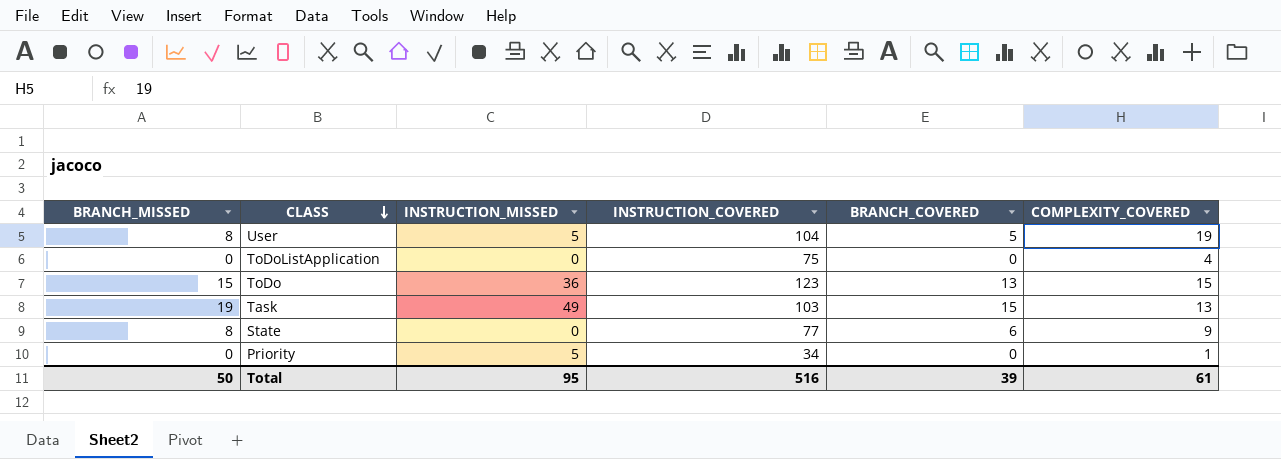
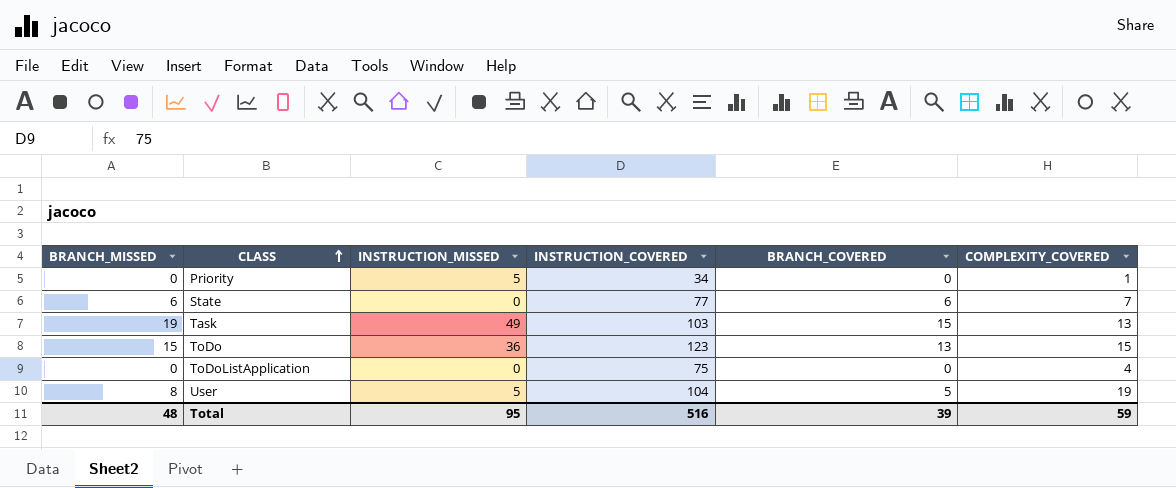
row order: CLASS descending -> CLASS ascending
State | BRANCH_MISSED: 8 -> 6
State | COMPLEXITY_COVERED: 9 -> 7
Total | BRANCH_MISSED: 50 -> 48
Total | COMPLEXITY_COVERED: 61 -> 59

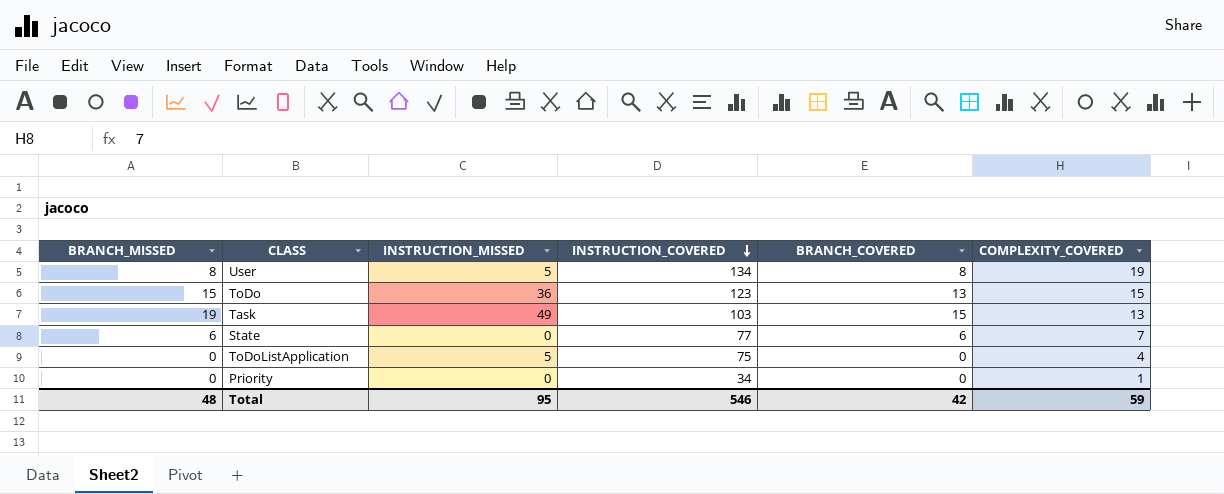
row order: CLASS ascending -> INSTRUCTION_COVERED descending
User | INSTRUCTION_COVERED: 104 -> 134
User | BRANCH_COVERED: 5 -> 8
ToDoListApplication | INSTRUCTION_MISSED: 0 -> 5
Priority | INSTRUCTION_MISSED: 5 -> 0
Total | INSTRUCTION_COVERED: 516 -> 546
Total | BRANCH_COVERED: 39 -> 42

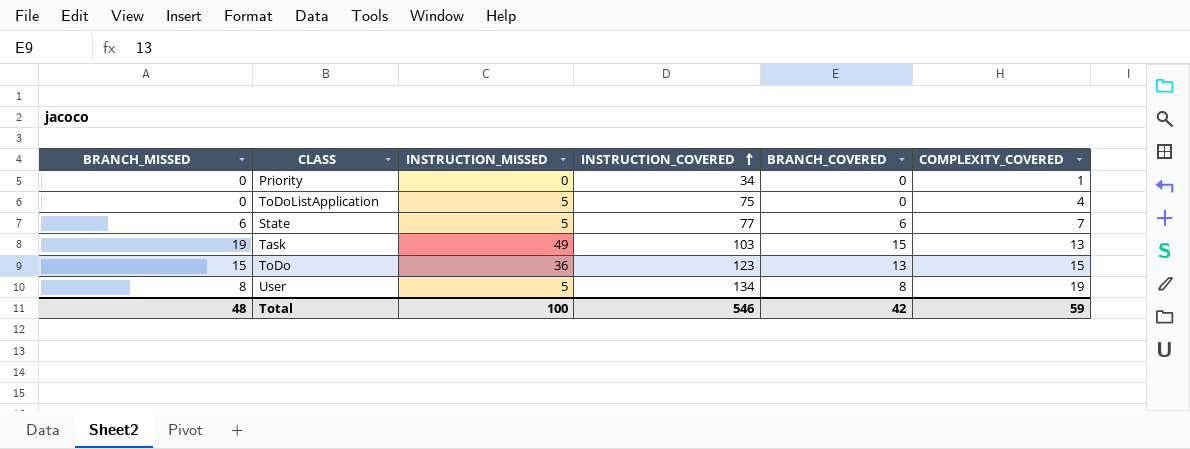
row order: INSTRUCTION_COVERED descending -> INSTRUCTION_COVERED ascending
State | INSTRUCTION_MISSED: 0 -> 5
Total | INSTRUCTION_MISSED: 95 -> 100

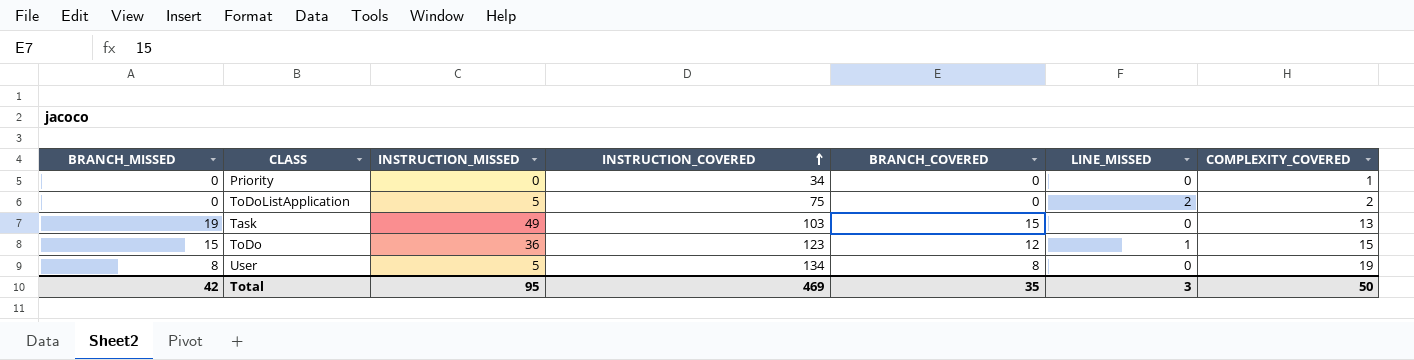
column LINE_MISSED | position: none -> 6
row State: 6 | 5 | 77 | 6 | 7 -> none
ToDoListApplication | COMPLEXITY_COVERED: 4 -> 2
ToDo | BRANCH_COVERED: 13 -> 12
Total | BRANCH_MISSED: 48 -> 42
Total | INSTRUCTION_MISSED: 100 -> 95
Total | INSTRUCTION_COVERED: 546 -> 469
Total | BRANCH_COVERED: 42 -> 35
Total | COMPLEXITY_COVERED: 59 -> 50

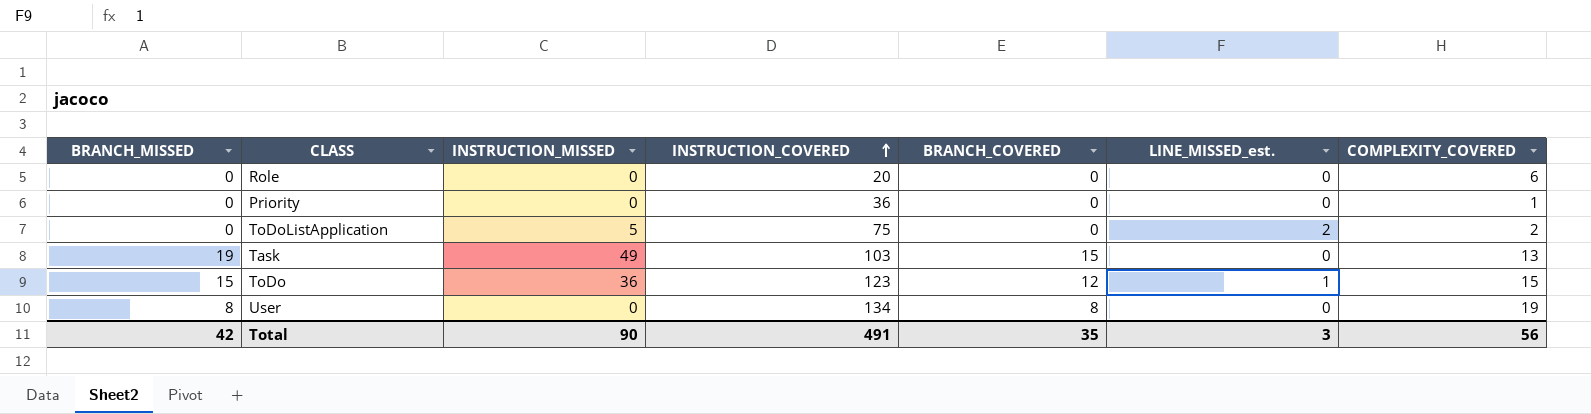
column name: LINE_MISSED -> LINE_MISSED_est.
row Role: none -> 0 | 0 | 20 | 0 | 0 | 6
Priority | INSTRUCTION_COVERED: 34 -> 36
User | INSTRUCTION_MISSED: 5 -> 0
Total | INSTRUCTION_MISSED: 95 -> 90
Total | INSTRUCTION_COVERED: 469 -> 491
Total | COMPLEXITY_COVERED: 50 -> 56

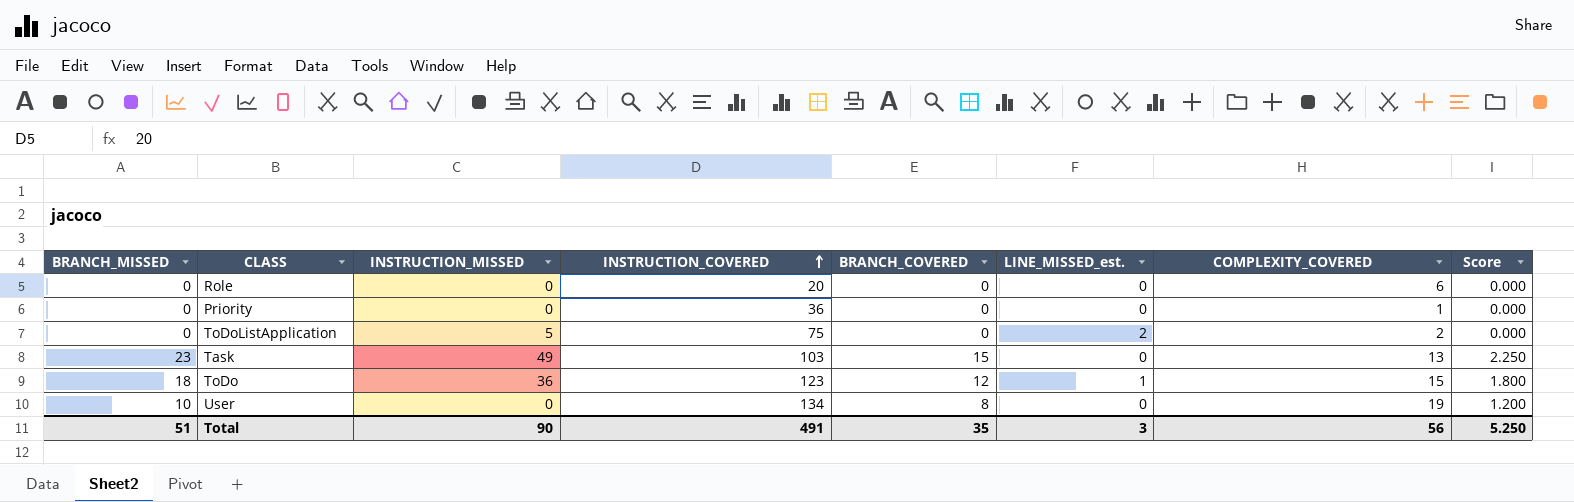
column Score | formula: none -> [BRANCH_COVERED] * 0.15
Task | BRANCH_MISSED: 19 -> 23
ToDo | BRANCH_MISSED: 15 -> 18
User | BRANCH_MISSED: 8 -> 10
Total | BRANCH_MISSED: 42 -> 51

